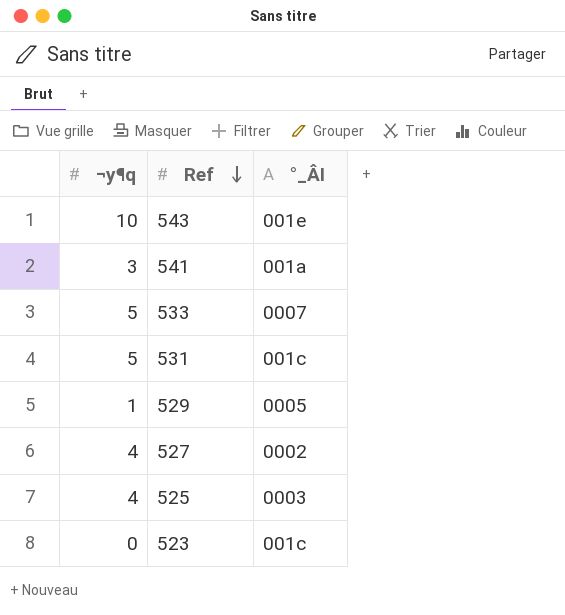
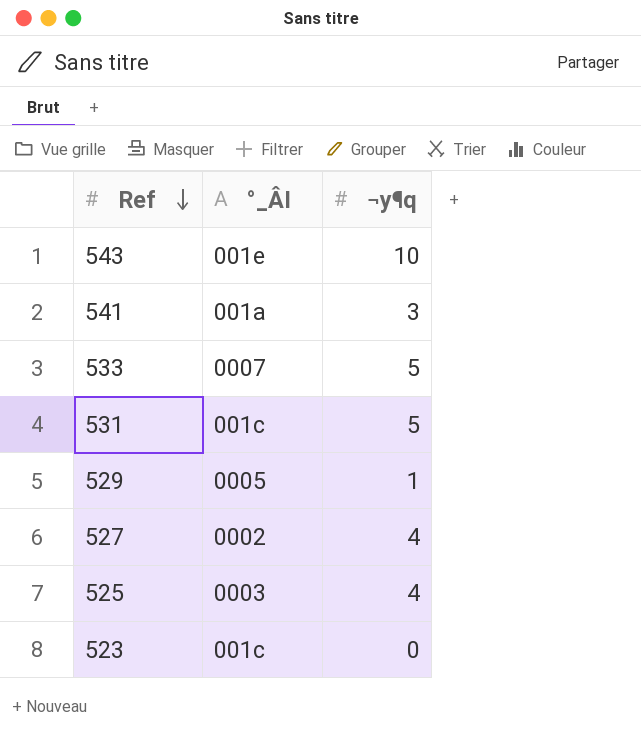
column ¬y¶q | position: 1 -> 3

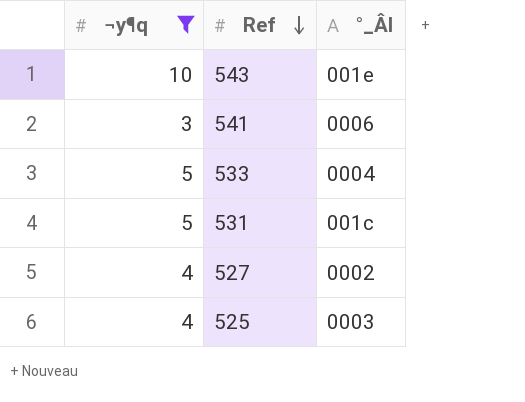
filter: none -> ¬y¶q >= 3
column ¬y¶q | position: 3 -> 1
541 | °_ÂI: 001a -> 0006
533 | °_ÂI: 0007 -> 0004

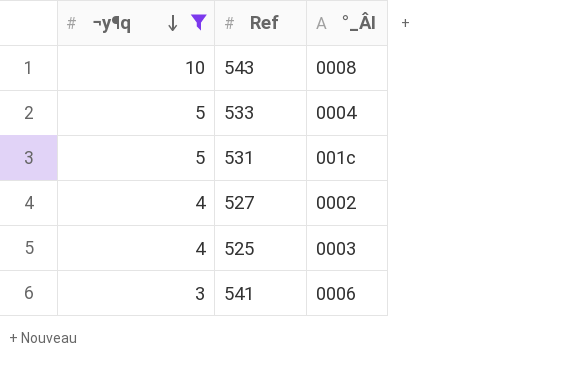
row order: Ref descending -> ¬y¶q descending
543 | °_ÂI: 001e -> 0008

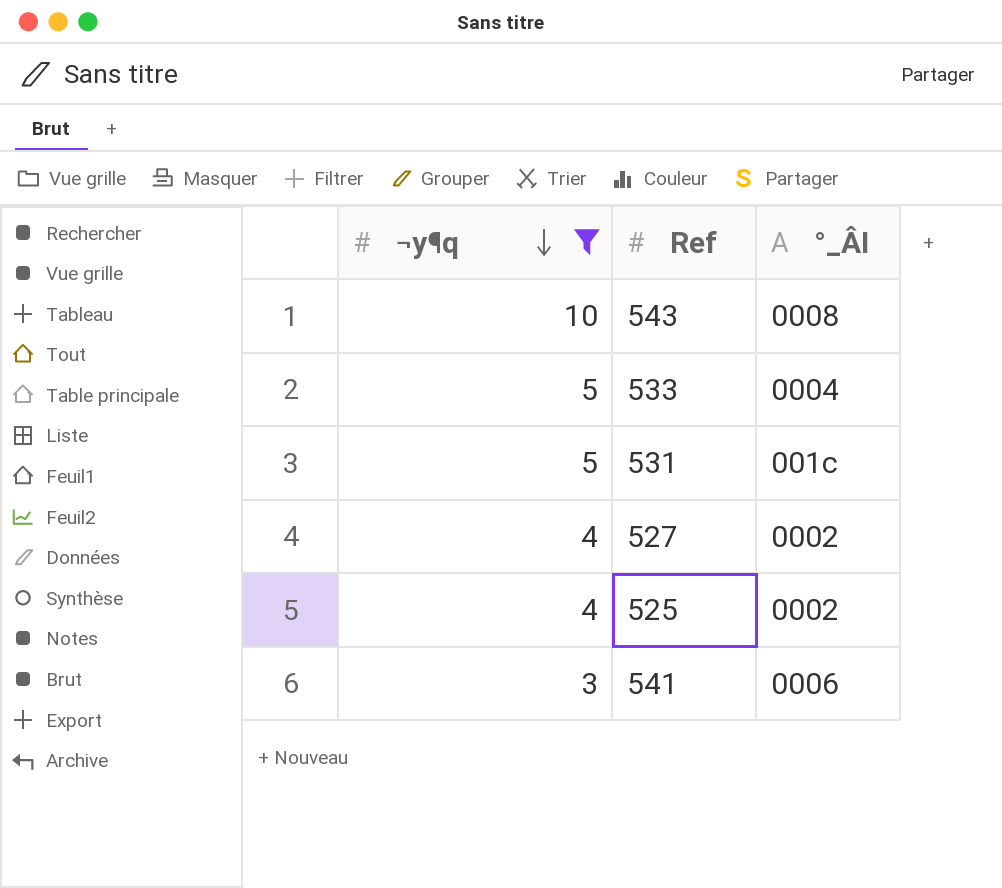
525 | °_ÂI: 0003 -> 0002

